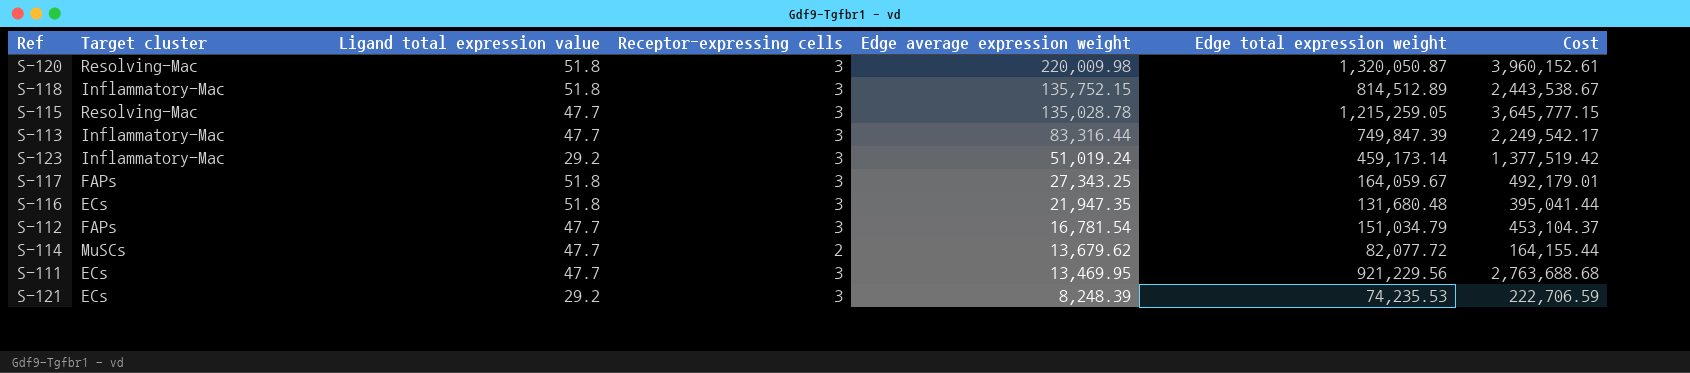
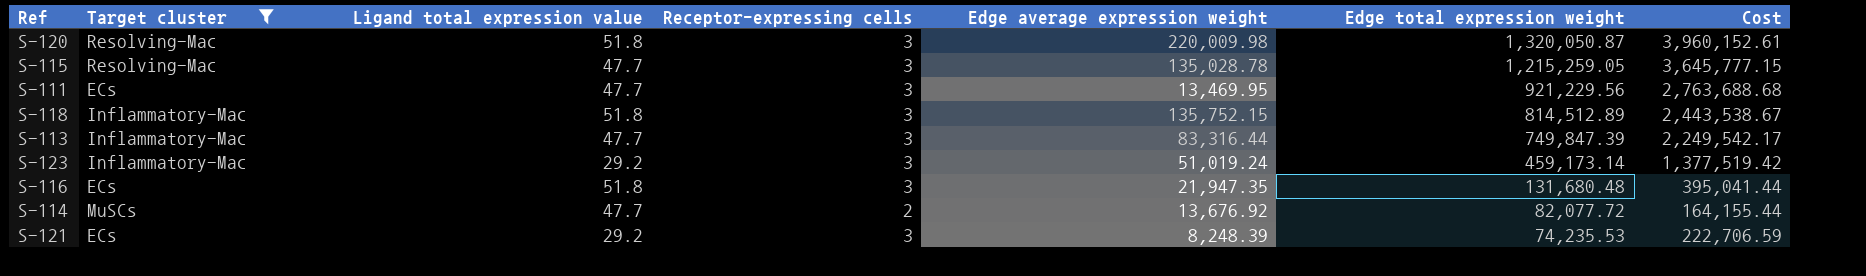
filter: none -> Target cluster != FAPs
row order: Edge average expression weight descending -> Edge total expression weight descending
S-114 | Edge average expression weight: 13,679.62 -> 13,676.92

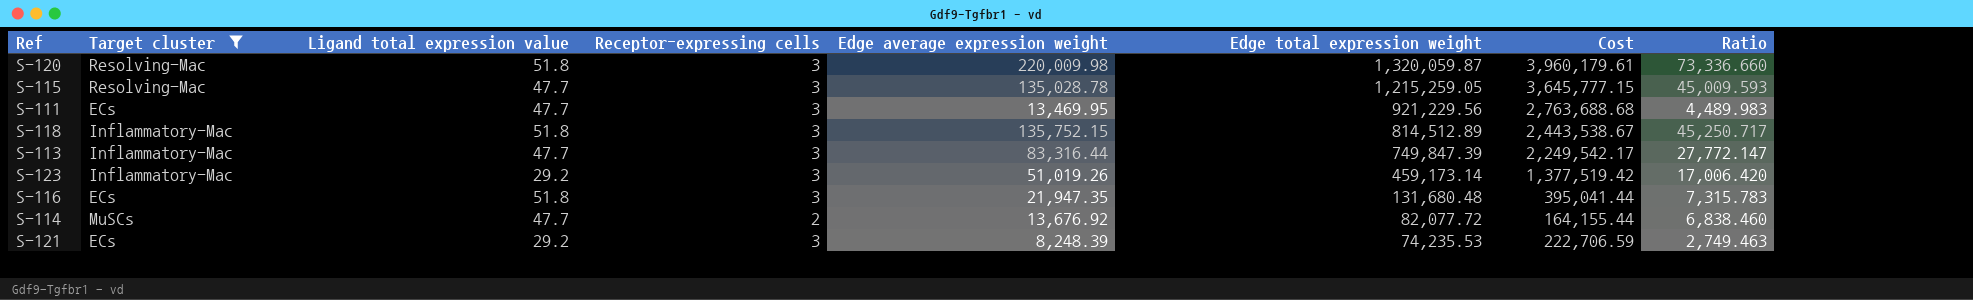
column Ratio | formula: none -> [Edge average expression weight] / [Receptor-expressing cells]
S-120 | Edge total expression weight: 1,320,050.87 -> 1,320,059.87
S-120 | Cost: 3,960,152.61 -> 3,960,179.61
S-123 | Edge average expression weight: 51,019.24 -> 51,019.26

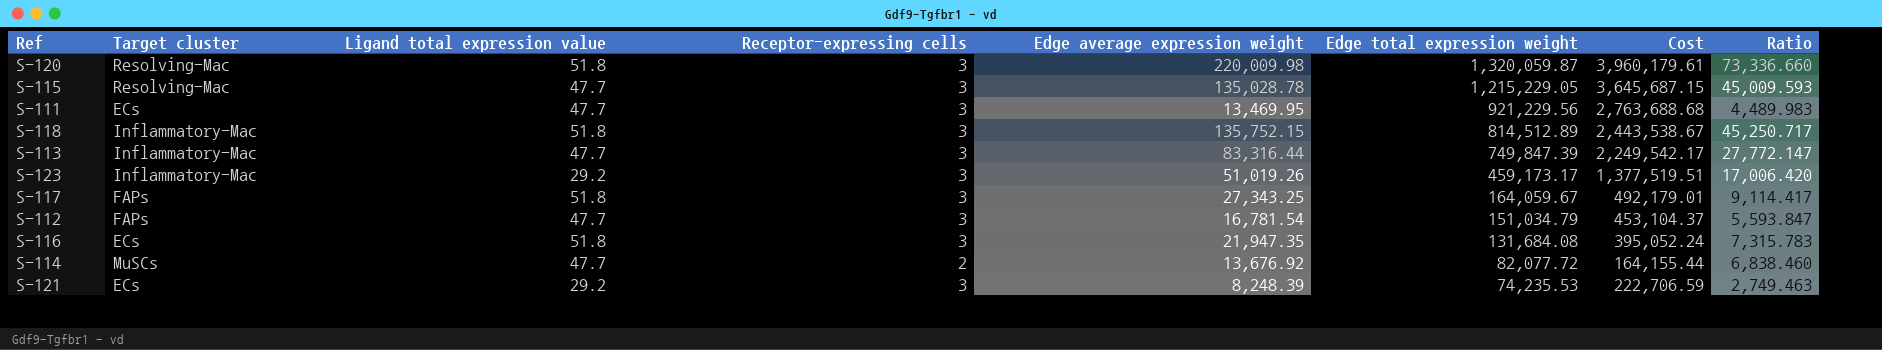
filter: Target cluster != FAPs -> none
S-115 | Edge total expression weight: 1,215,259.05 -> 1,215,229.05
S-115 | Cost: 3,645,777.15 -> 3,645,687.15
S-123 | Edge total expression weight: 459,173.14 -> 459,173.17
S-123 | Cost: 1,377,519.42 -> 1,377,519.51
S-116 | Edge total expression weight: 131,680.48 -> 131,684.08
S-116 | Cost: 395,041.44 -> 395,052.24

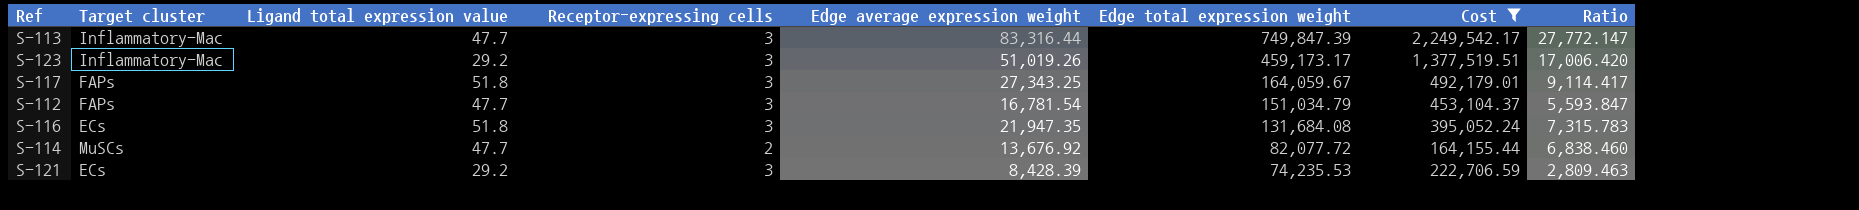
filter: none -> Cost <= 2,249,542.17
S-121 | Edge average expression weight: 8,248.39 -> 8,428.39
S-121 | Ratio: 2,749.463 -> 2,809.463

